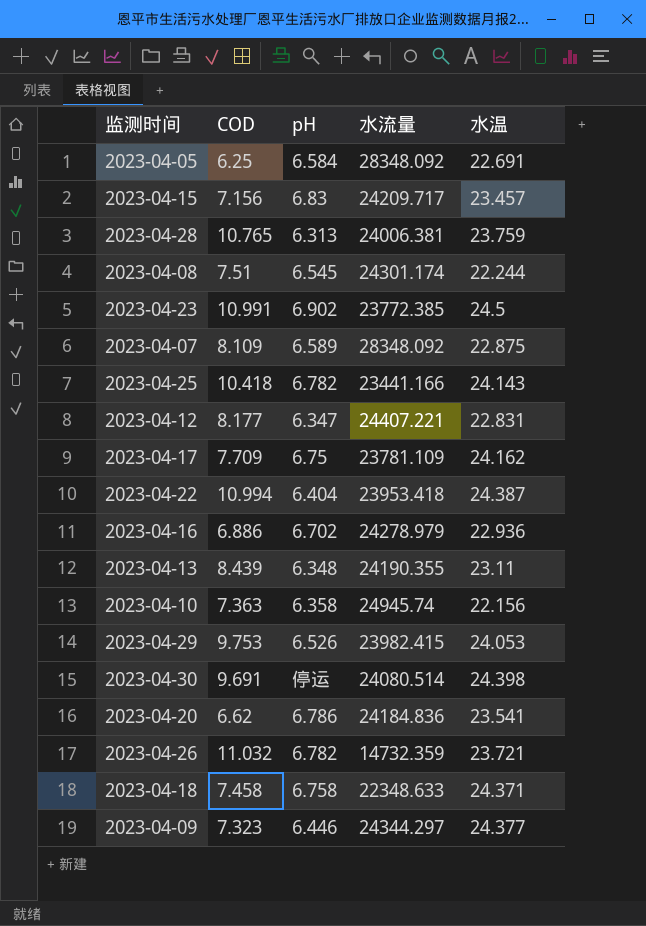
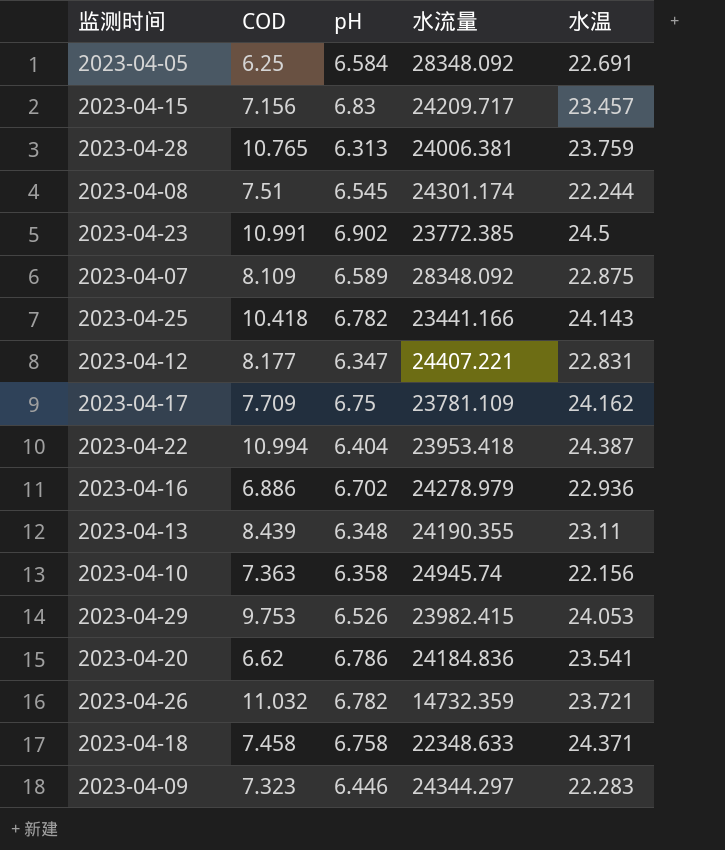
row 2023-04-30: 9.691 | 停运 | 24080.514 | 24.398 -> none
2023-04-09 | 水温: 24.377 -> 22.283

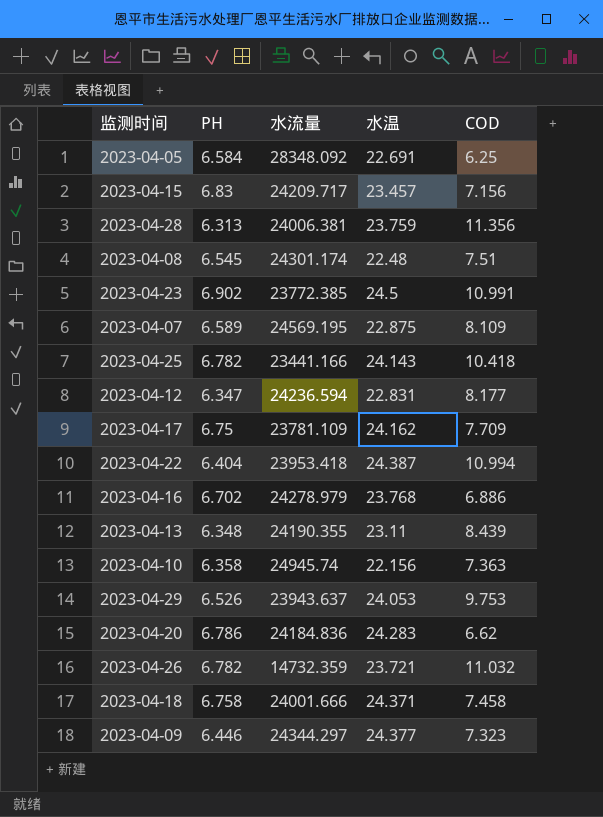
column name: pH -> PH
column COD | position: 2 -> 5
2023-04-28 | COD: 10.765 -> 11.356
2023-04-08 | 水温: 22.244 -> 22.48
2023-04-07 | 水流量: 28348.092 -> 24569.195
2023-04-12 | 水流量: 24407.221 -> 24236.594
2023-04-16 | 水温: 22.936 -> 23.768
2023-04-29 | 水流量: 23982.415 -> 23943.637
2023-04-20 | 水温: 23.541 -> 24.283
2023-04-18 | 水流量: 22348.633 -> 24001.666
2023-04-09 | 水温: 22.283 -> 24.377

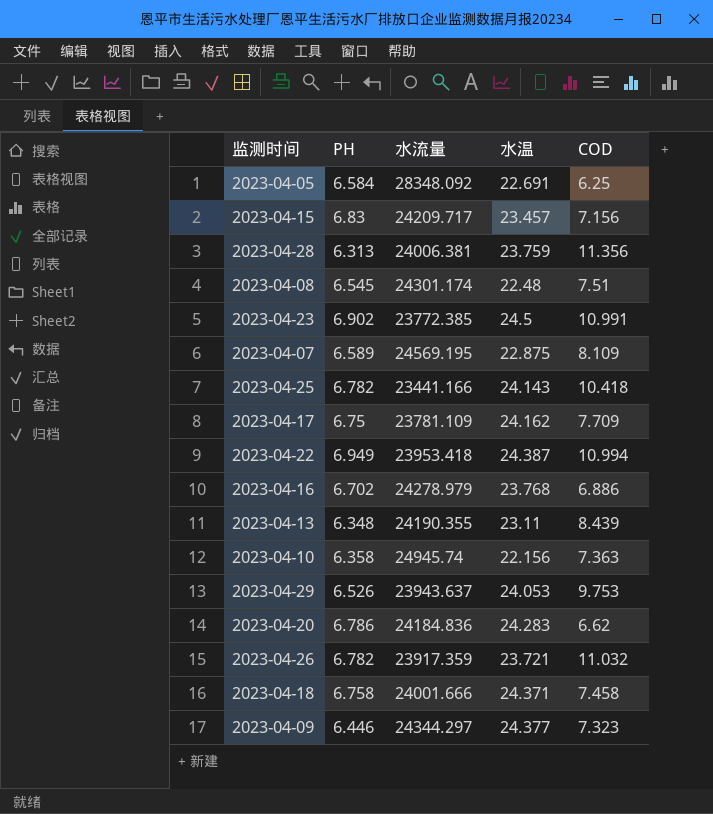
row 2023-04-12: 6.347 | 24236.594 | 22.831 | 8.177 -> none
2023-04-22 | PH: 6.404 -> 6.949
2023-04-26 | 水流量: 14732.359 -> 23917.359

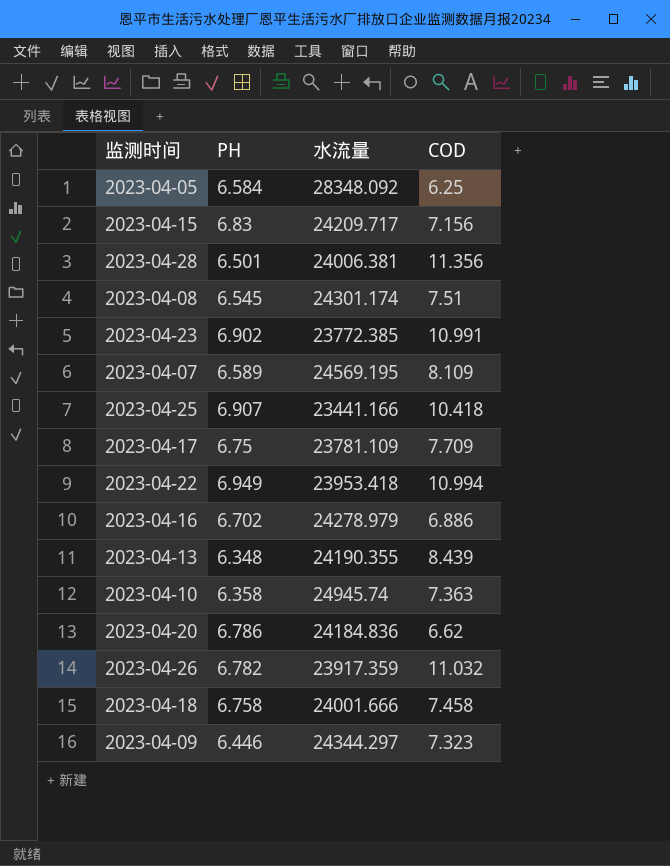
column 水温 | position: 4 -> none
row 2023-04-29: 6.526 | 23943.637 | 24.053 | 9.753 -> none
2023-04-28 | PH: 6.313 -> 6.501
2023-04-25 | PH: 6.782 -> 6.907

